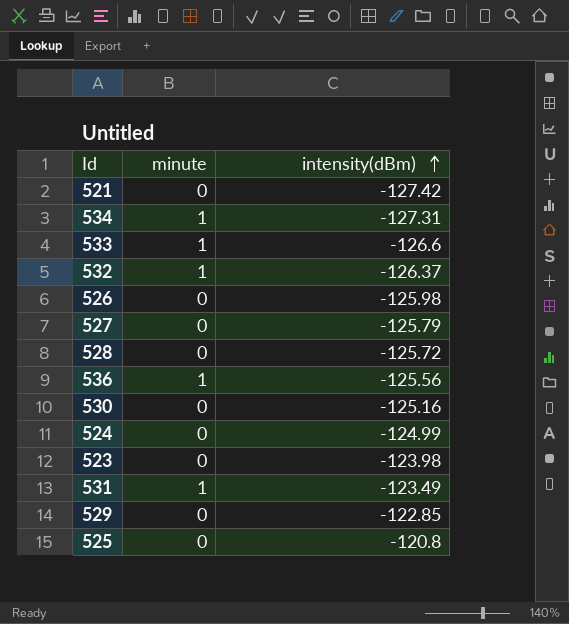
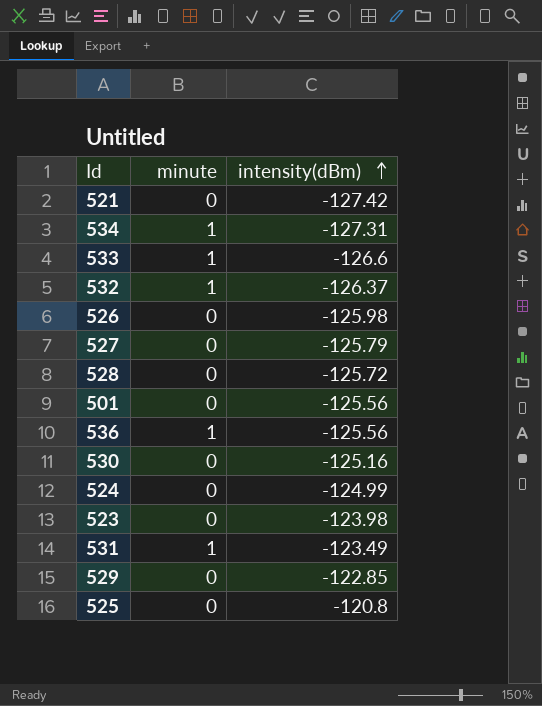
row 501: none -> 0 | -125.56

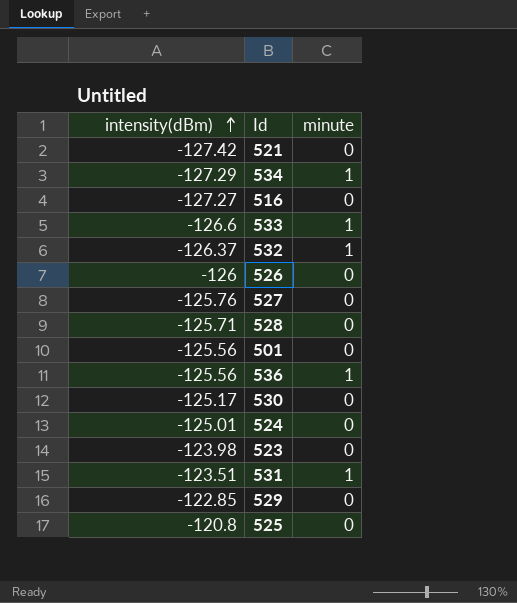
column intensity(dBm) | position: 3 -> 1
534 | intensity(dBm): -127.31 -> -127.29
row 516: none -> -127.27 | 0
526 | intensity(dBm): -125.98 -> -126
527 | intensity(dBm): -125.79 -> -125.76
528 | intensity(dBm): -125.72 -> -125.71
530 | intensity(dBm): -125.16 -> -125.17
524 | intensity(dBm): -124.99 -> -125.01
531 | intensity(dBm): -123.49 -> -123.51

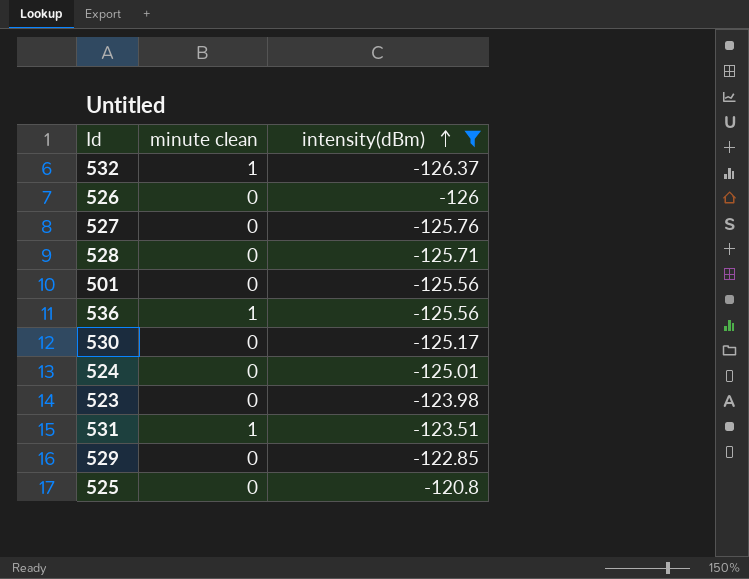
filter: none -> intensity(dBm) >= -126.37
column name: minute -> minute clean
column intensity(dBm) | position: 1 -> 3

